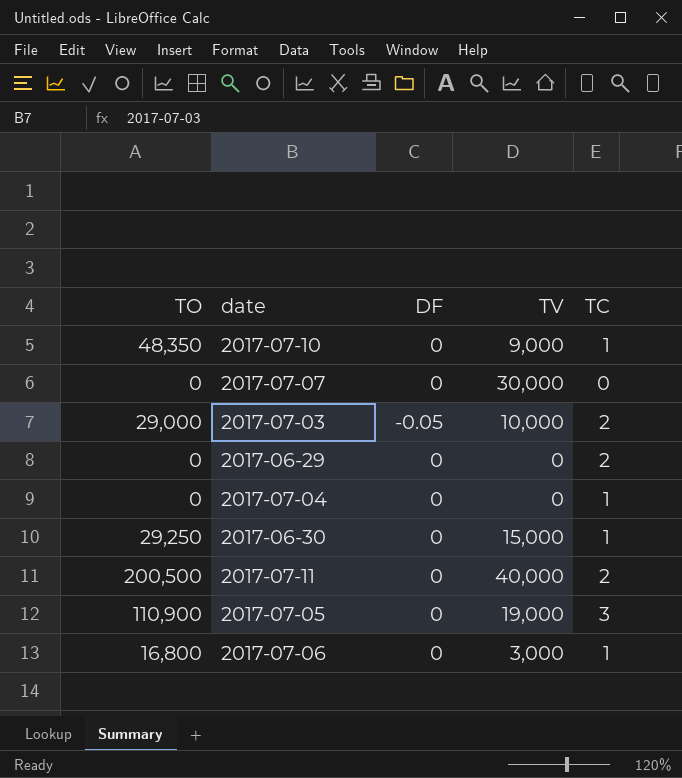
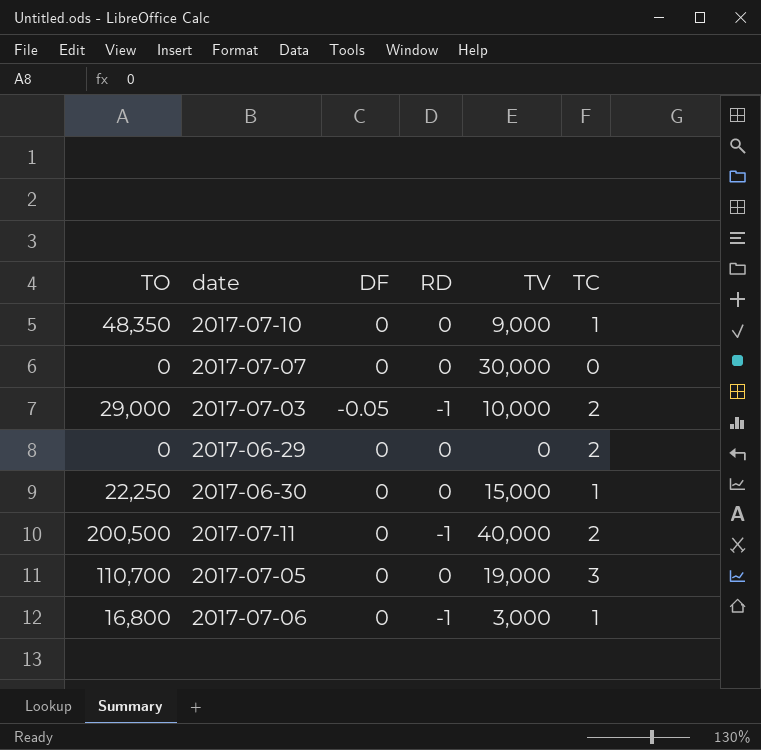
column RD | position: none -> 4
row 2017-07-04: 0 | 0 | 0 | 1 -> none
2017-06-30 | TO: 29,250 -> 22,250
2017-07-05 | TO: 110,900 -> 110,700

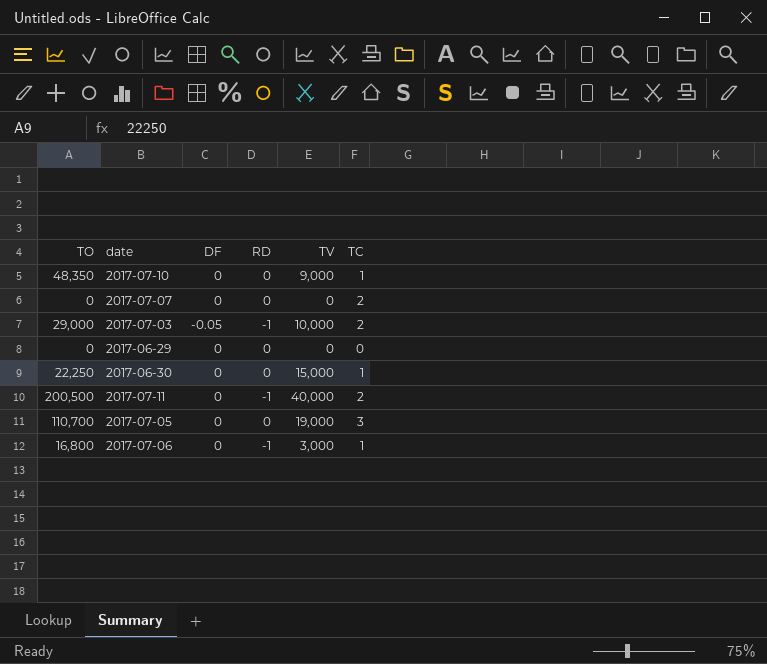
2017-07-07 | TV: 30,000 -> 0
2017-07-07 | TC: 0 -> 2
2017-06-29 | TC: 2 -> 0

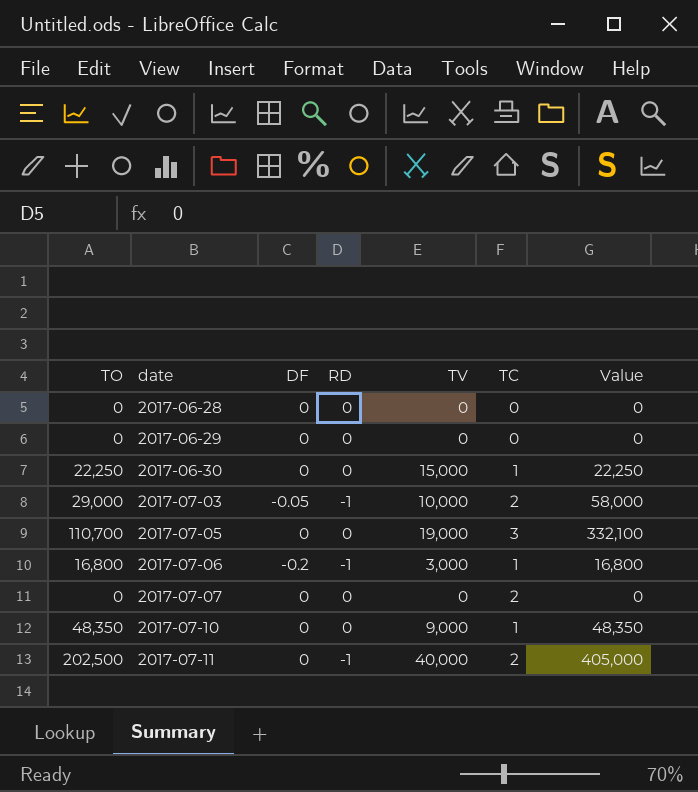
row order: none -> date ascending
column Value | formula: none -> [TO] * [TC]
row 2017-06-28: none -> 0 | 0 | 0 | 0 | 0 | 0
2017-07-06 | DF: 0 -> -0.2
2017-07-11 | TO: 200,500 -> 202,500

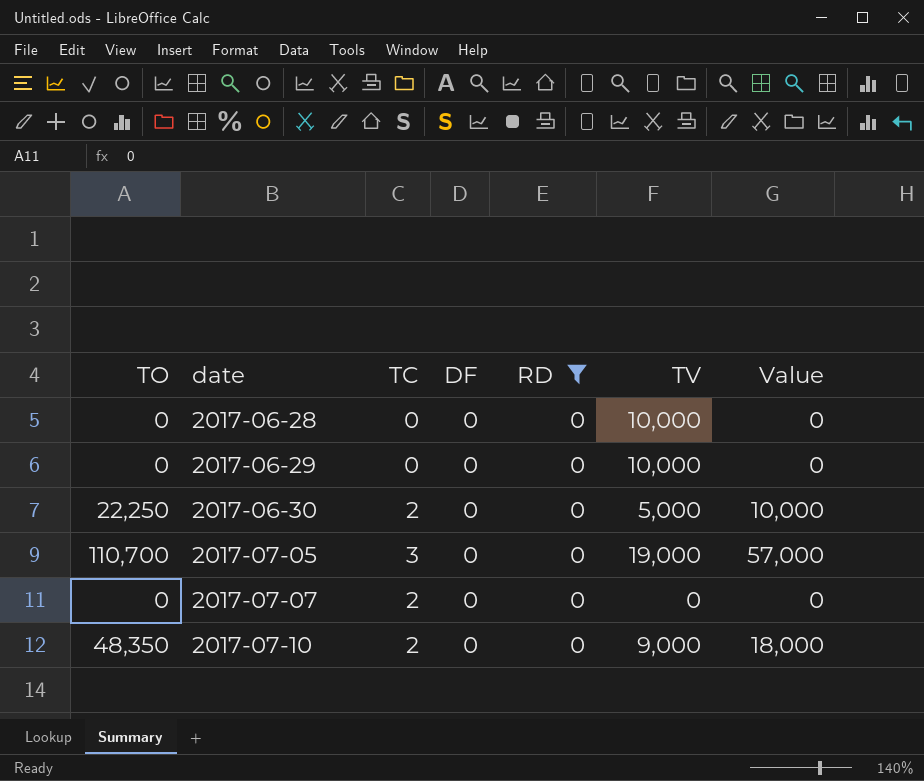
filter: none -> RD = 0
column TC | position: 6 -> 3
column Value | formula: [TO] * [TC] -> [TC] * [TV]
2017-06-28 | TV: 0 -> 10,000
2017-06-29 | TV: 0 -> 10,000
2017-06-30 | TC: 1 -> 2
2017-06-30 | TV: 15,000 -> 5,000
2017-07-10 | TC: 1 -> 2

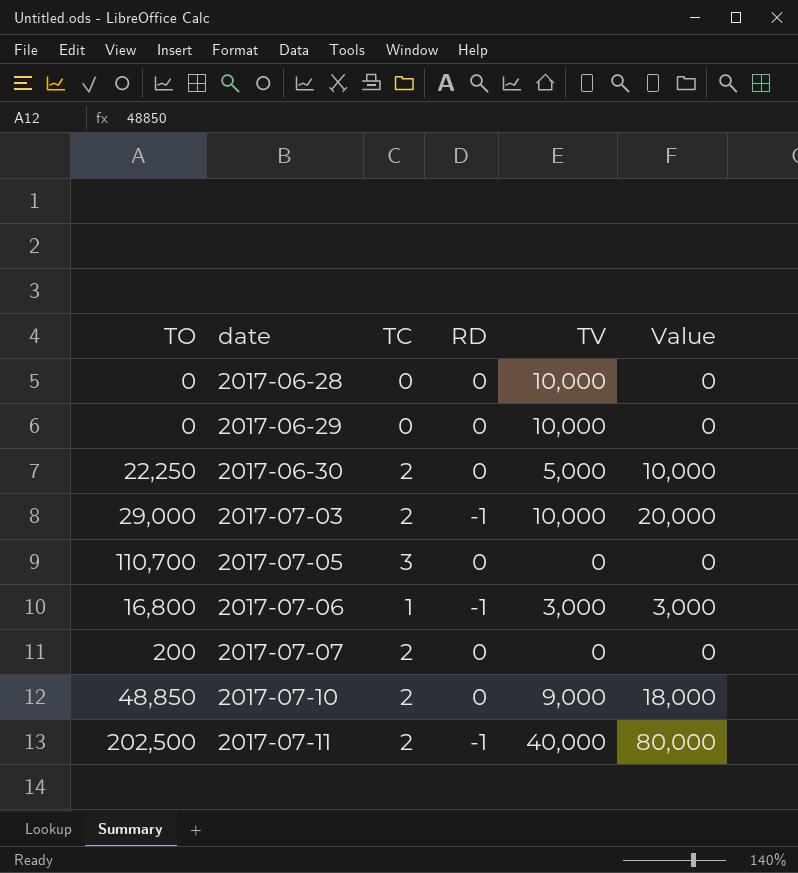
filter: RD = 0 -> none
column DF | position: 4 -> none
2017-07-05 | TV: 19,000 -> 0
2017-07-05 | Value: 57,000 -> 0
2017-07-07 | TO: 0 -> 200
2017-07-10 | TO: 48,350 -> 48,850

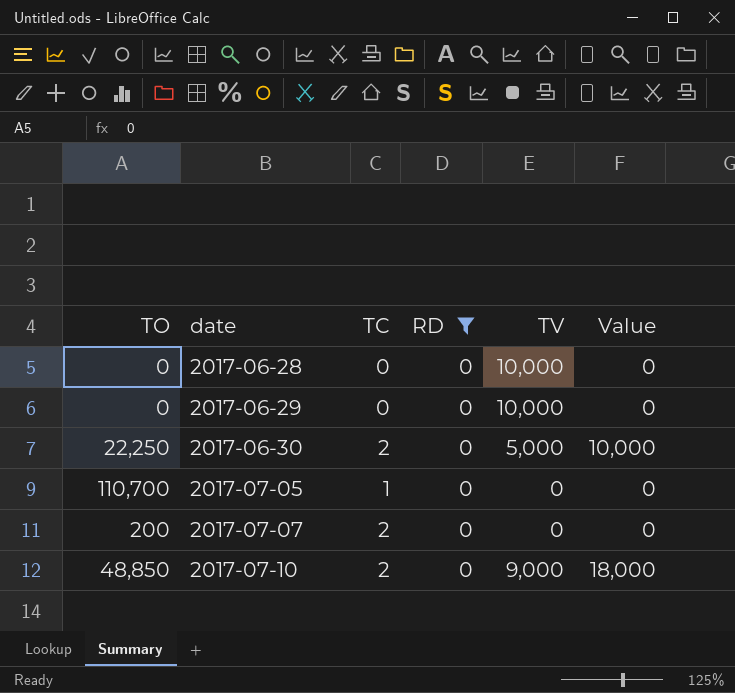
filter: none -> RD = 0
2017-07-05 | TC: 3 -> 1

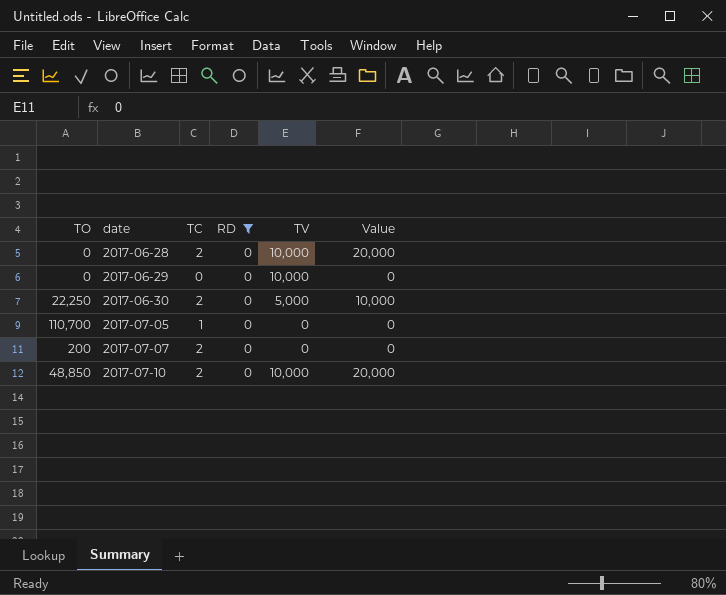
2017-06-28 | TC: 0 -> 2
2017-06-28 | Value: 0 -> 20,000
2017-07-10 | TV: 9,000 -> 10,000
2017-07-10 | Value: 18,000 -> 20,000

